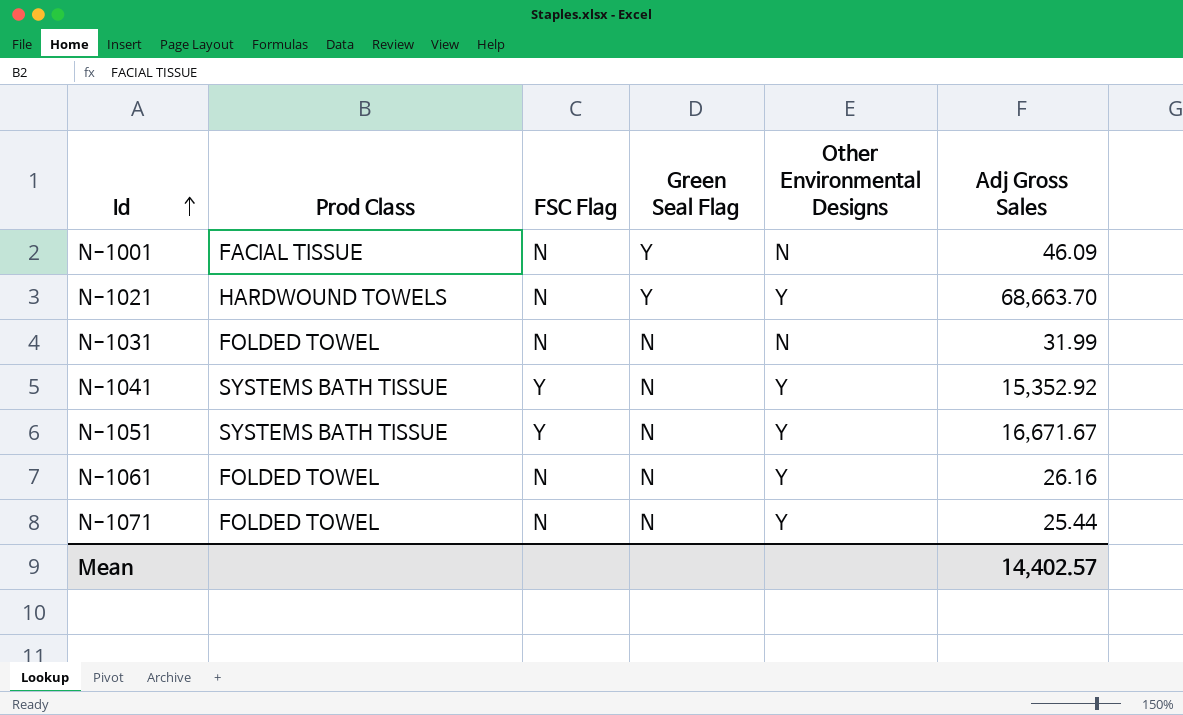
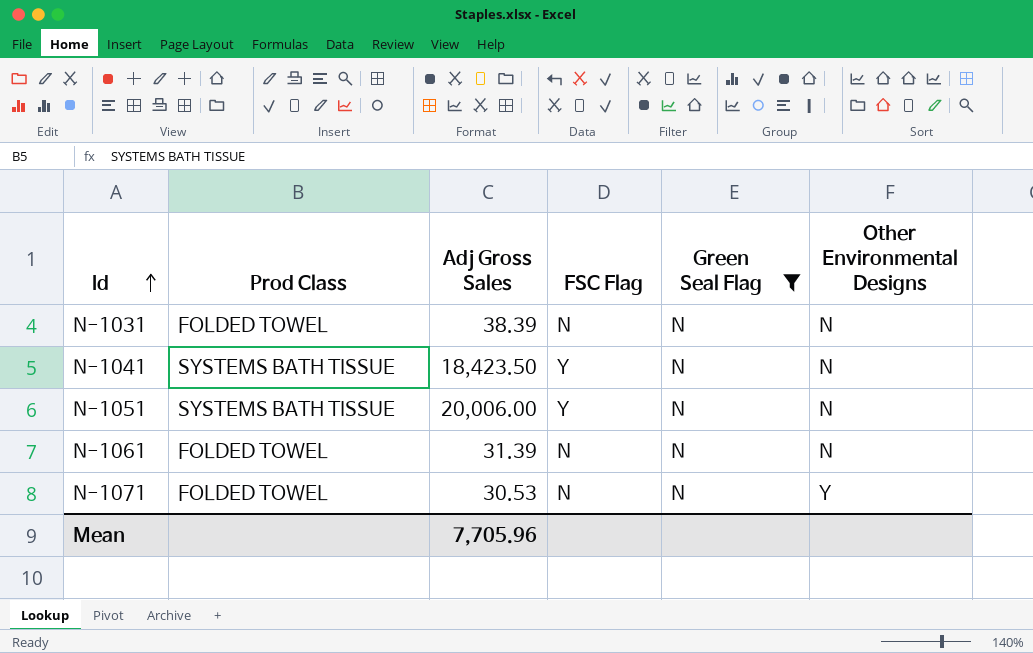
filter: none -> Green Seal Flag = N
column Adj Gross Sales | position: 6 -> 3
N-1031 | Adj Gross Sales: 31.99 -> 38.39
N-1041 | Adj Gross Sales: 15,352.92 -> 18,423.50
N-1041 | Other Environmental Designs: Y -> N
N-1051 | Adj Gross Sales: 16,671.67 -> 20,006.00
N-1051 | Other Environmental Designs: Y -> N
N-1061 | Adj Gross Sales: 26.16 -> 31.39
N-1061 | Other Environmental Designs: Y -> N
N-1071 | Adj Gross Sales: 25.44 -> 30.53
Mean | Adj Gross Sales: 14,402.57 -> 7,705.96

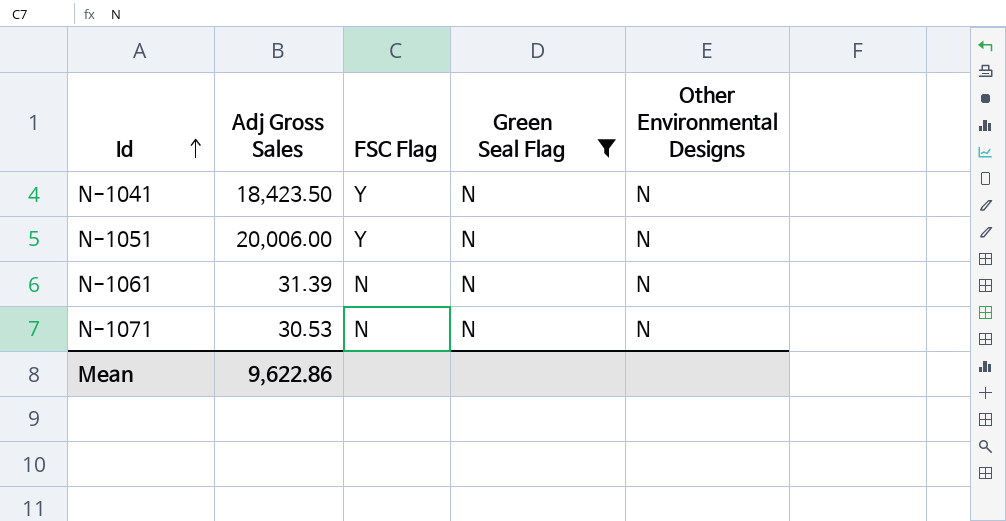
column Prod Class | position: 2 -> none
row N-1031: FOLDED TOWEL | 38.39 | N | N | N -> none
N-1071 | Other Environmental Designs: Y -> N
Mean | Adj Gross Sales: 7,705.96 -> 9,622.86

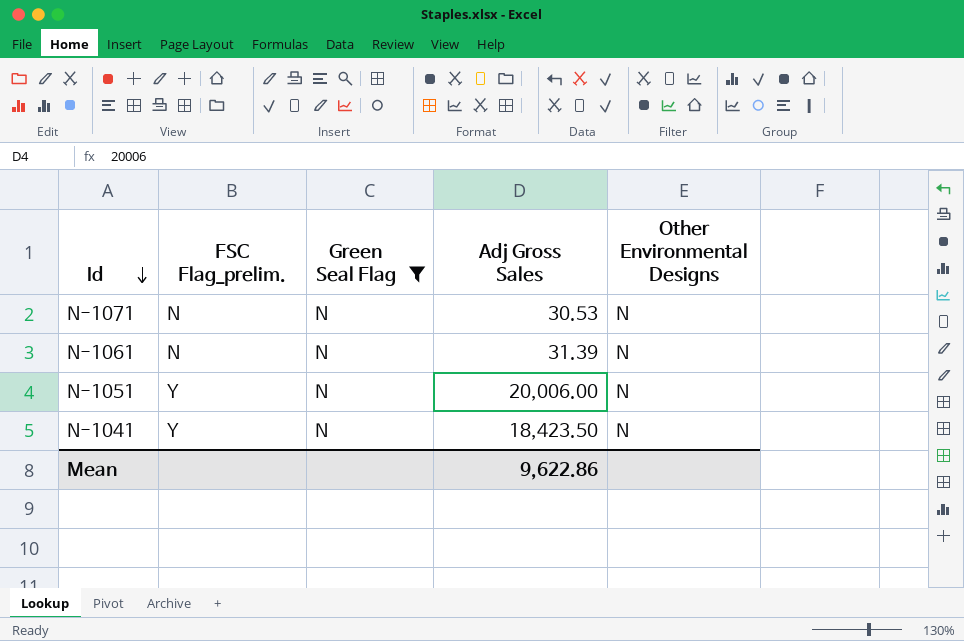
row order: Id ascending -> Id descending
column name: FSC Flag -> FSC Flag_prelim.
column Adj Gross Sales | position: 2 -> 4

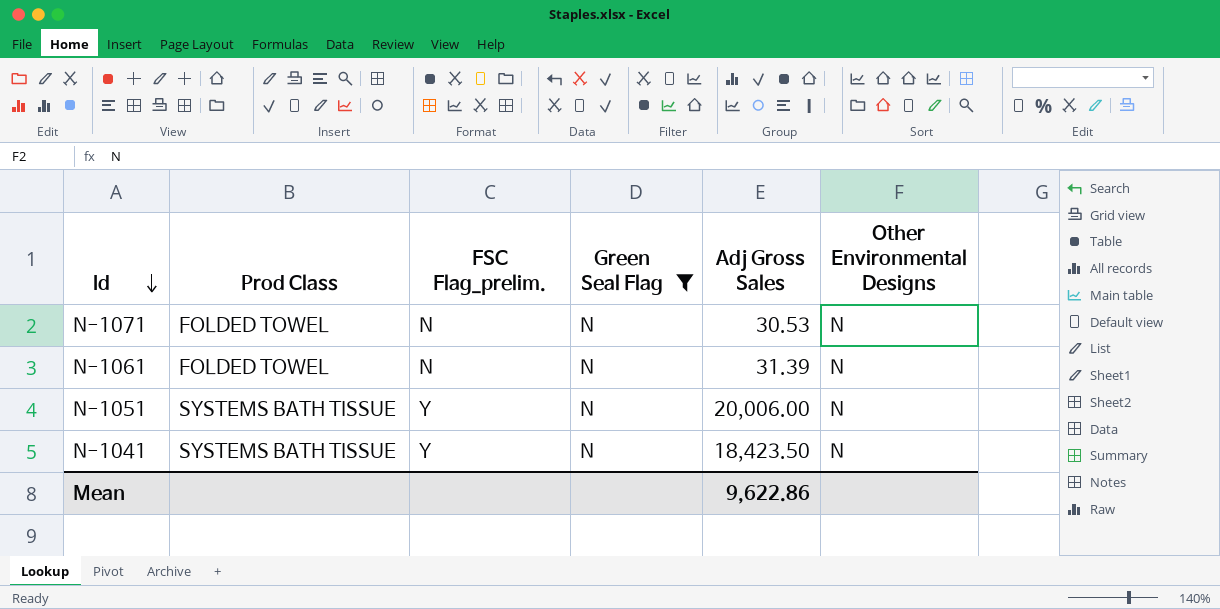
column Prod Class | position: none -> 2

